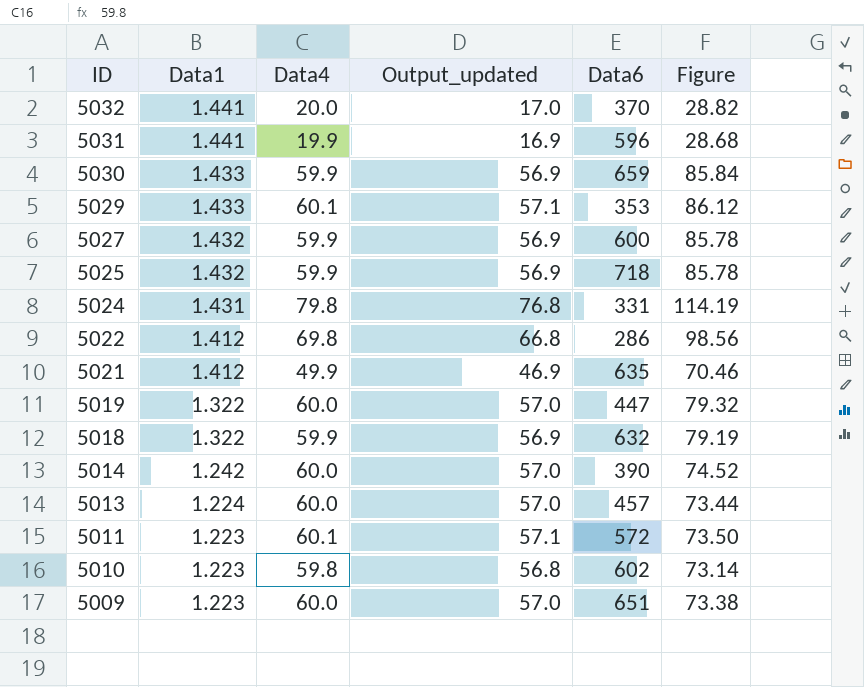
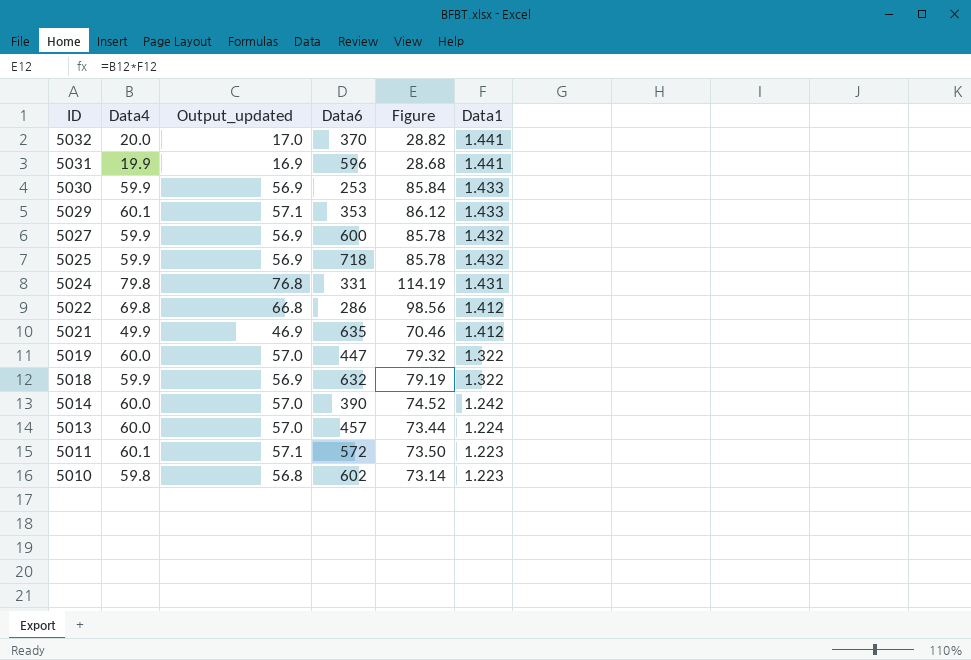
column Data1 | position: 2 -> 6
row 5009: 1.223 | 60.0 | 57.0 | 651 | 73.38 -> none
5030 | Data6: 659 -> 253

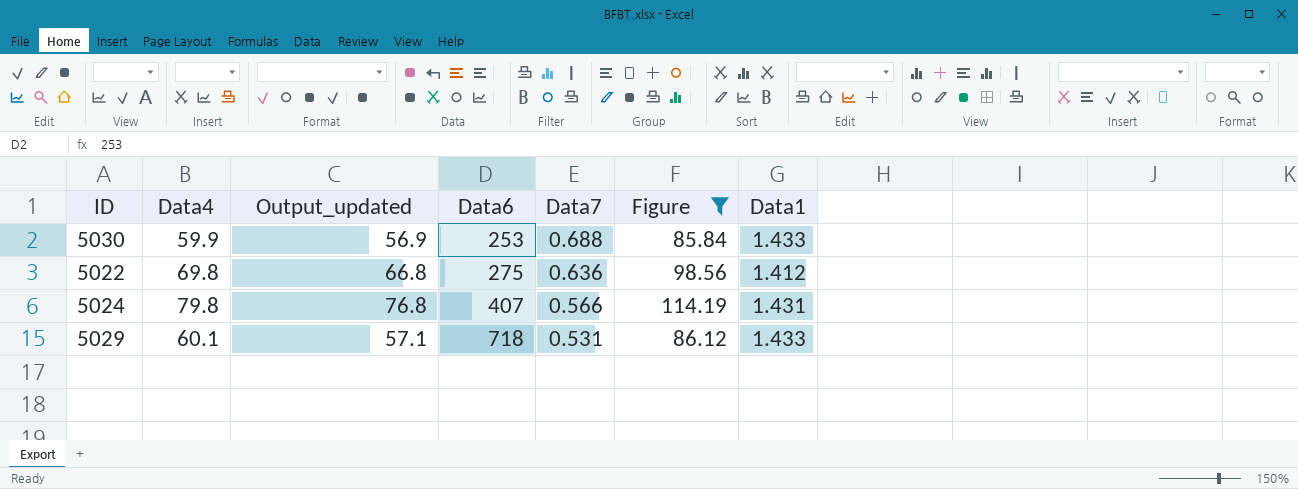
filter: none -> Figure >= 85.84
row order: ID descending -> Data6 ascending
column Data7 | position: none -> 5
5022 | Data6: 286 -> 275
5024 | Data6: 331 -> 407
5029 | Data6: 353 -> 718

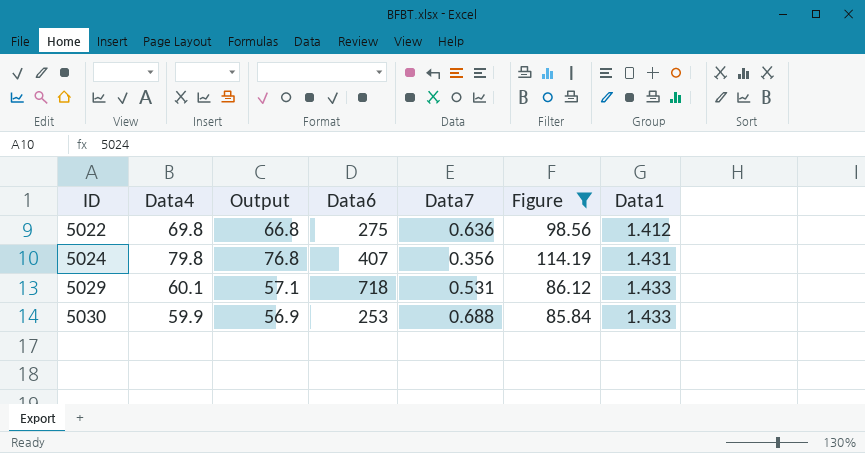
row order: Data6 ascending -> ID ascending
column name: Output_updated -> Output
5024 | Data7: 0.566 -> 0.356

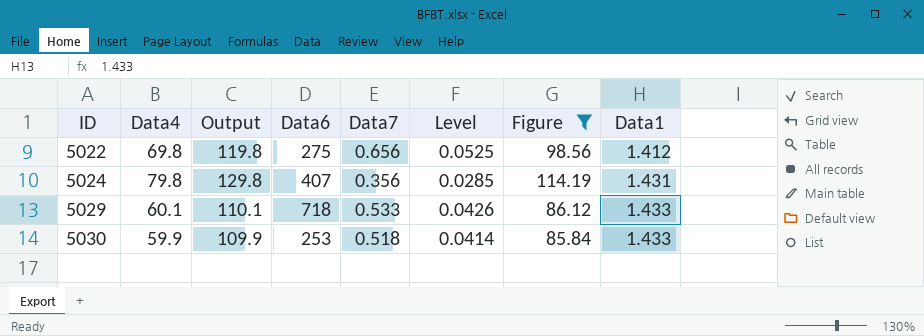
column Output | formula: [Data4] - 3 -> [Data4] + 50
column Level | formula: none -> [Data7] * 0.08
5022 | Data7: 0.636 -> 0.656
5029 | Data7: 0.531 -> 0.533
5030 | Data7: 0.688 -> 0.518

